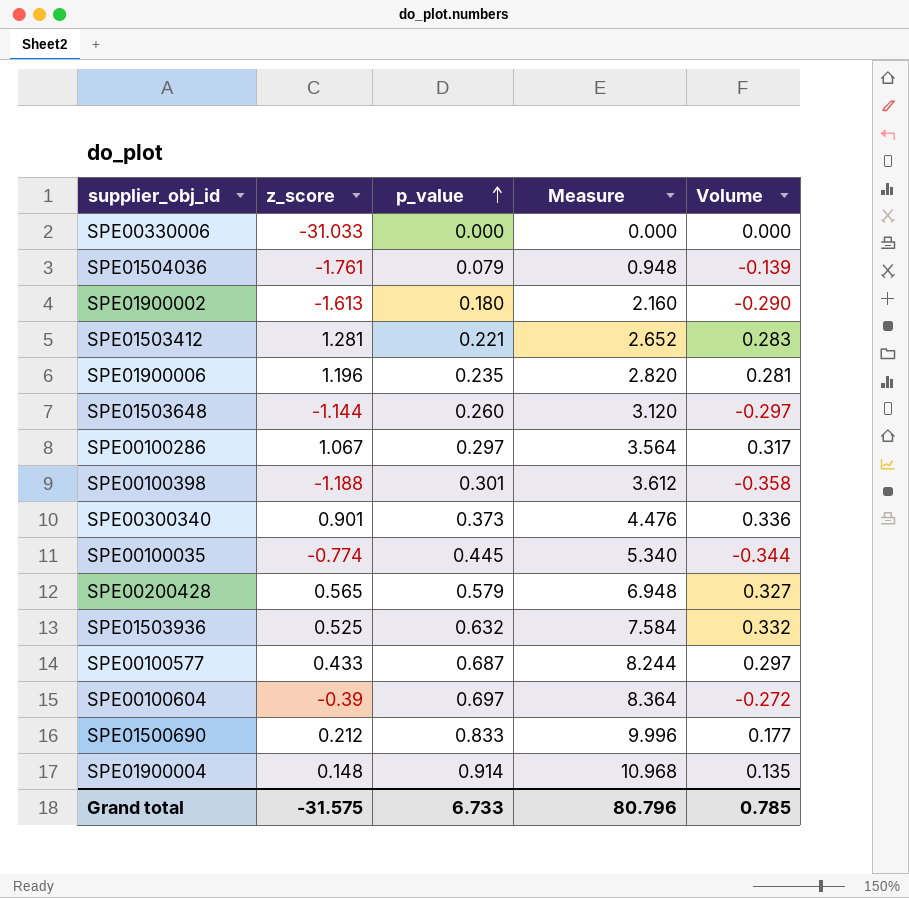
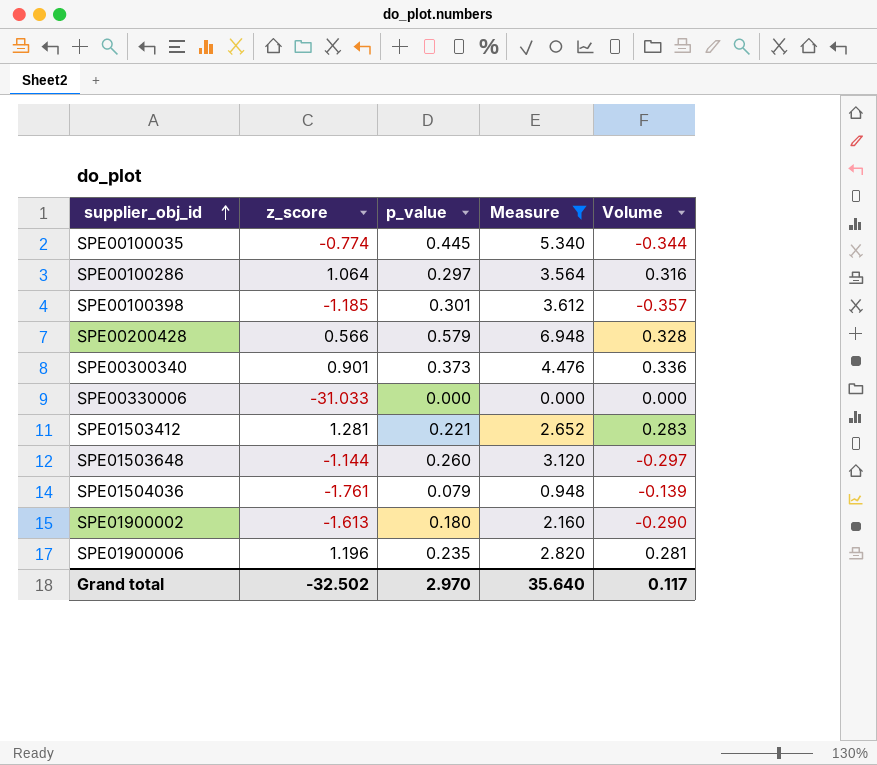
filter: none -> Measure <= 6.948
row order: p_value ascending -> supplier_obj_id ascending
SPE00100286 | z_score: 1.067 -> 1.064
SPE00100286 | Volume: 0.317 -> 0.316
SPE00100398 | z_score: -1.188 -> -1.185
SPE00100398 | Volume: -0.358 -> -0.357
SPE00200428 | z_score: 0.565 -> 0.566
SPE00200428 | Volume: 0.327 -> 0.328
Grand total | z_score: -31.575 -> -32.502
Grand total | p_value: 6.733 -> 2.970
Grand total | Measure: 80.796 -> 35.640
Grand total | Volume: 0.785 -> 0.117

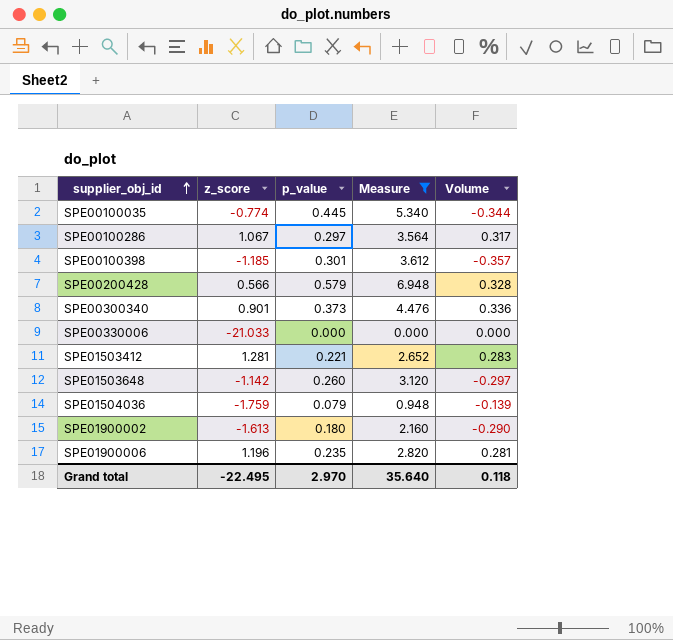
SPE00100286 | z_score: 1.064 -> 1.067
SPE00100286 | Volume: 0.316 -> 0.317
SPE00330006 | z_score: -31.033 -> -21.033
SPE01503648 | z_score: -1.144 -> -1.142
SPE01504036 | z_score: -1.761 -> -1.759
Grand total | z_score: -32.502 -> -22.495
Grand total | Volume: 0.117 -> 0.118

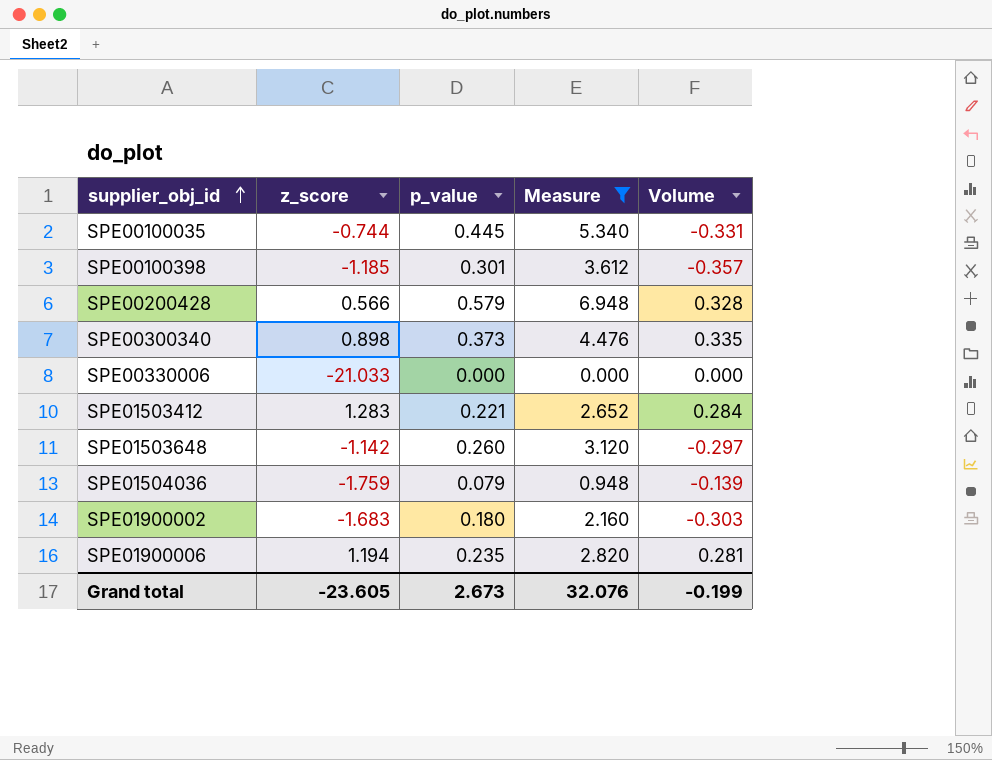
row SPE00100286: 1.067 | 0.297 | 3.564 | 0.317 -> none
SPE00100035 | z_score: -0.774 -> -0.744
SPE00100035 | Volume: -0.344 -> -0.331
SPE00300340 | z_score: 0.901 -> 0.898
SPE00300340 | Volume: 0.336 -> 0.335
SPE01503412 | z_score: 1.281 -> 1.283
SPE01503412 | Volume: 0.283 -> 0.284
SPE01900002 | z_score: -1.613 -> -1.683
SPE01900002 | Volume: -0.290 -> -0.303
SPE01900006 | z_score: 1.196 -> 1.194
Grand total | z_score: -22.495 -> -23.605
Grand total | p_value: 2.970 -> 2.673
Grand total | Measure: 35.640 -> 32.076
Grand total | Volume: 0.118 -> -0.199

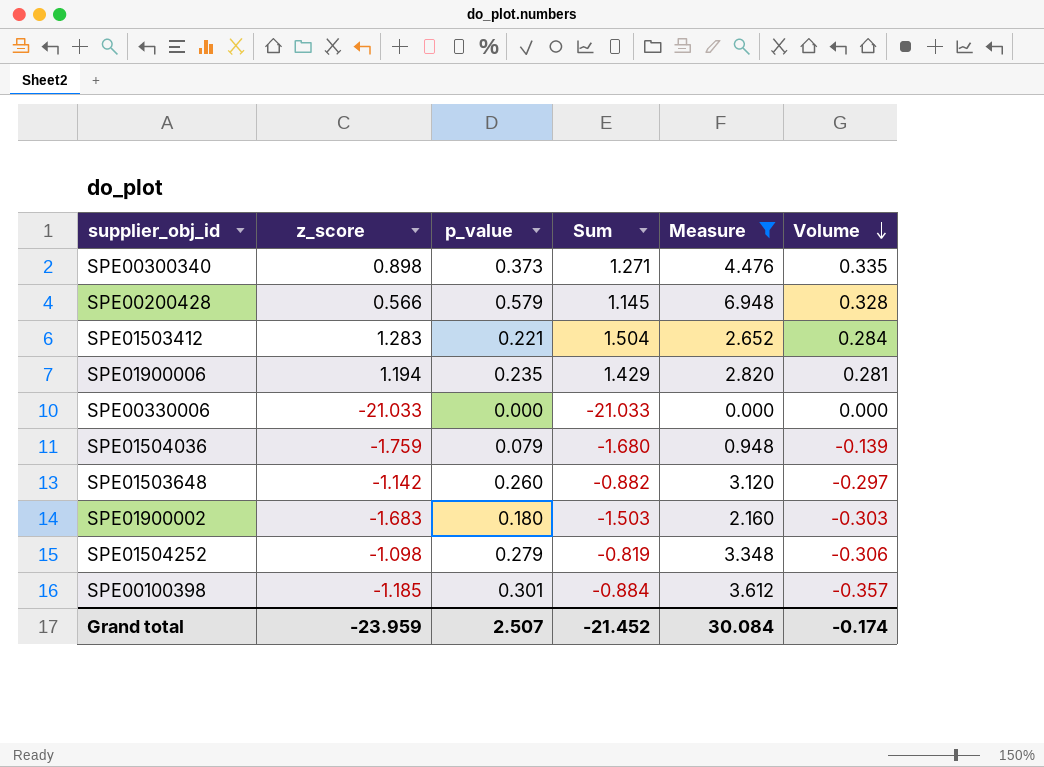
row order: supplier_obj_id ascending -> Volume descending
column Sum | formula: none -> [z_score] + [p_value]
row SPE00100035: -0.744 | 0.445 | 5.340 | -0.331 -> none
row SPE01504252: none -> -1.098 | 0.279 | -0.819 | 3.348 | -0.306
Grand total | z_score: -23.605 -> -23.959
Grand total | p_value: 2.673 -> 2.507
Grand total | Measure: 32.076 -> 30.084
Grand total | Volume: -0.199 -> -0.174

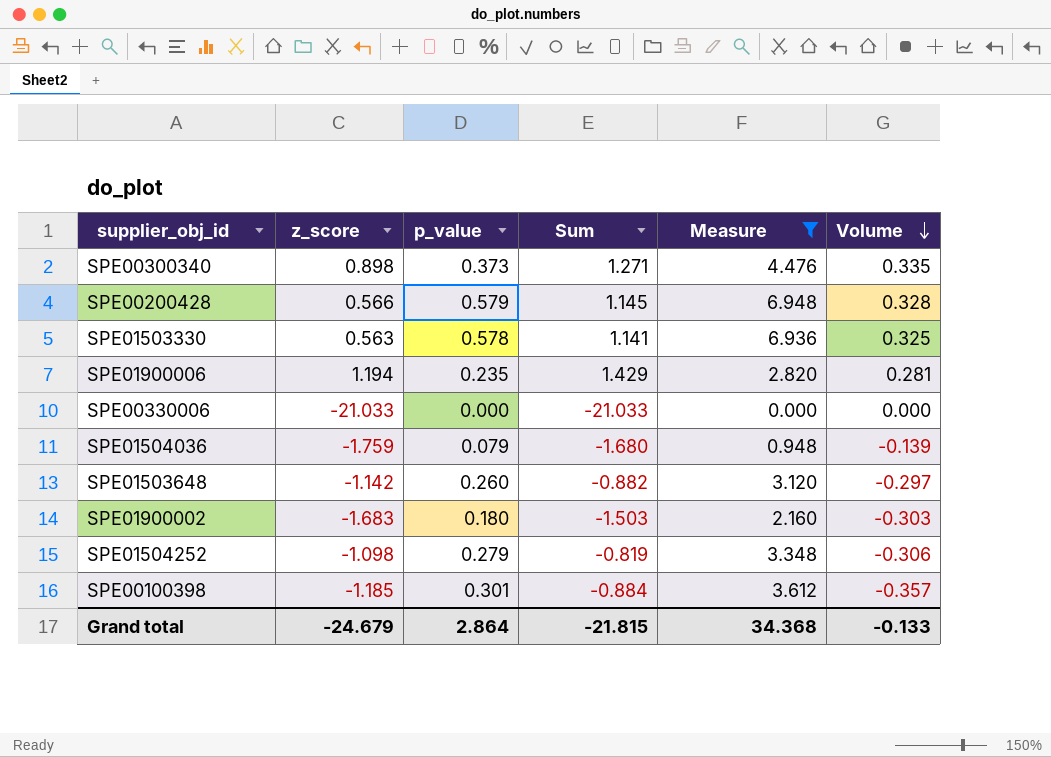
row SPE01503412: 1.283 | 0.221 | 1.504 | 2.652 | 0.284 -> none
row SPE01503330: none -> 0.563 | 0.578 | 1.141 | 6.936 | 0.325
Grand total | z_score: -23.959 -> -24.679
Grand total | p_value: 2.507 -> 2.864
Grand total | Sum: -21.452 -> -21.815
Grand total | Measure: 30.084 -> 34.368
Grand total | Volume: -0.174 -> -0.133

